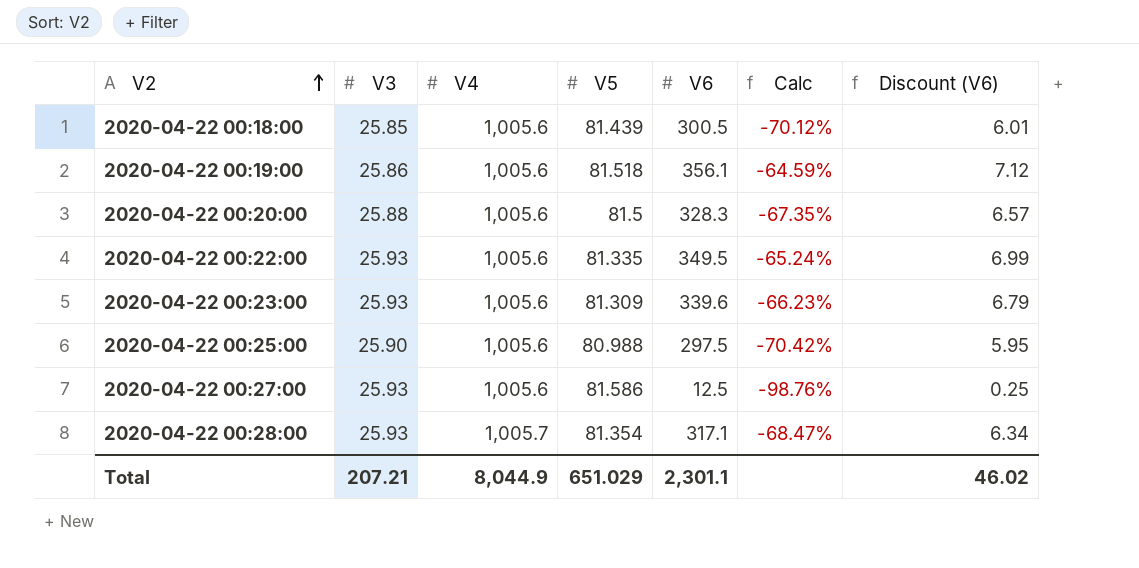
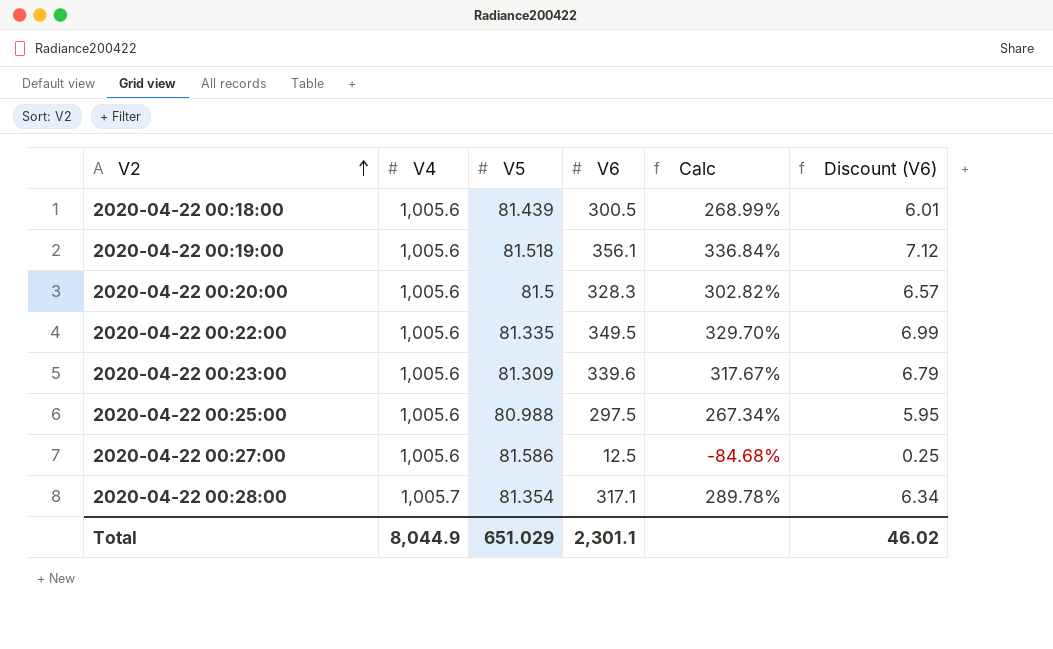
column V3 | position: 2 -> none
column Calc | formula: ([V6] - [V4]) / [V4] -> ([V6] - [V5]) / [V5]

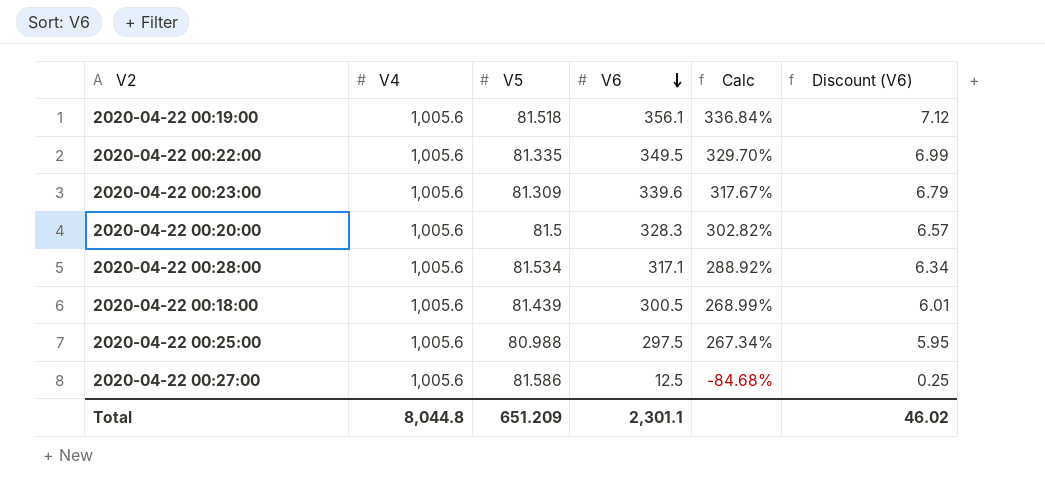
row order: V2 ascending -> V6 descending
2020-04-22 00:28:00 | V4: 1,005.7 -> 1,005.6
2020-04-22 00:28:00 | V5: 81.354 -> 81.534
2020-04-22 00:28:00 | Calc: 289.78% -> 288.92%
Total | V4: 8,044.9 -> 8,044.8
Total | V5: 651.029 -> 651.209

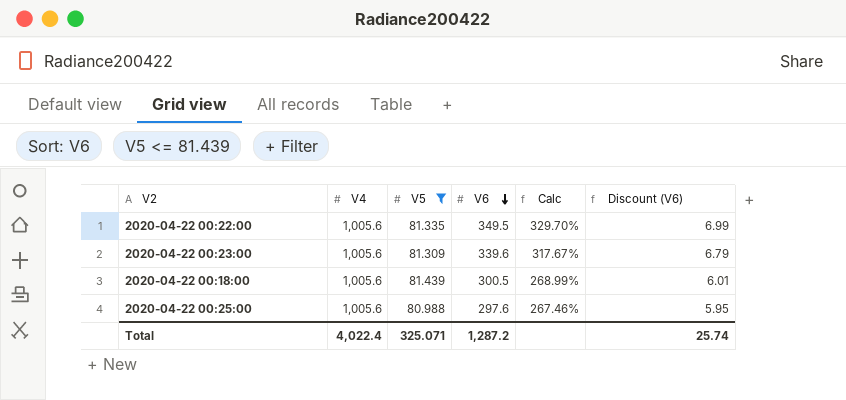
filter: none -> V5 <= 81.439
2020-04-22 00:25:00 | V6: 297.5 -> 297.6
2020-04-22 00:25:00 | Calc: 267.34% -> 267.46%
Total | V4: 8,044.8 -> 4,022.4
Total | V5: 651.209 -> 325.071
Total | V6: 2,301.1 -> 1,287.2
Total | Discount (V6): 46.02 -> 25.74

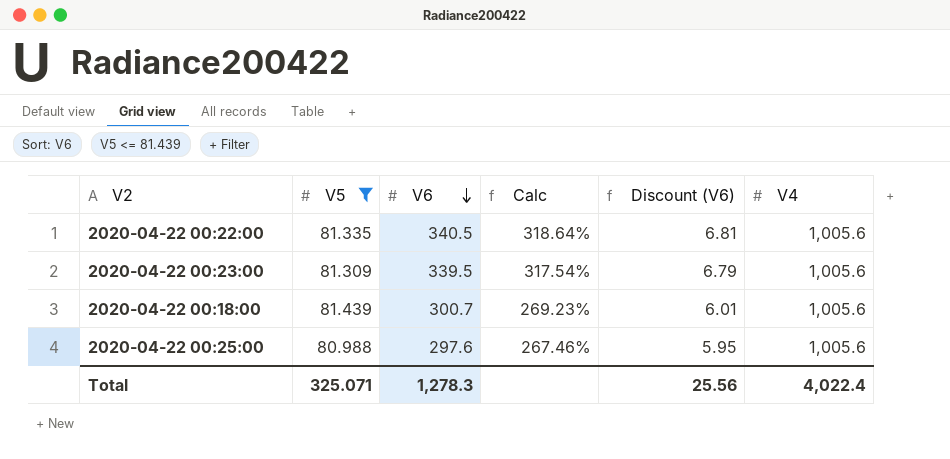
column V4 | position: 2 -> 6
2020-04-22 00:22:00 | V6: 349.5 -> 340.5
2020-04-22 00:22:00 | Calc: 329.70% -> 318.64%
2020-04-22 00:22:00 | Discount (V6): 6.99 -> 6.81
2020-04-22 00:23:00 | V6: 339.6 -> 339.5
2020-04-22 00:23:00 | Calc: 317.67% -> 317.54%
2020-04-22 00:18:00 | V6: 300.5 -> 300.7
2020-04-22 00:18:00 | Calc: 268.99% -> 269.23%
Total | V6: 1,287.2 -> 1,278.3
Total | Discount (V6): 25.74 -> 25.56

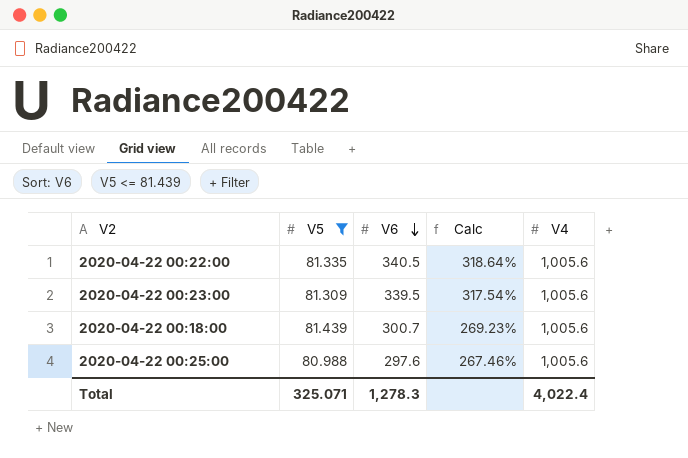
column Discount (V6) | formula: [V6] * 0.02 -> none

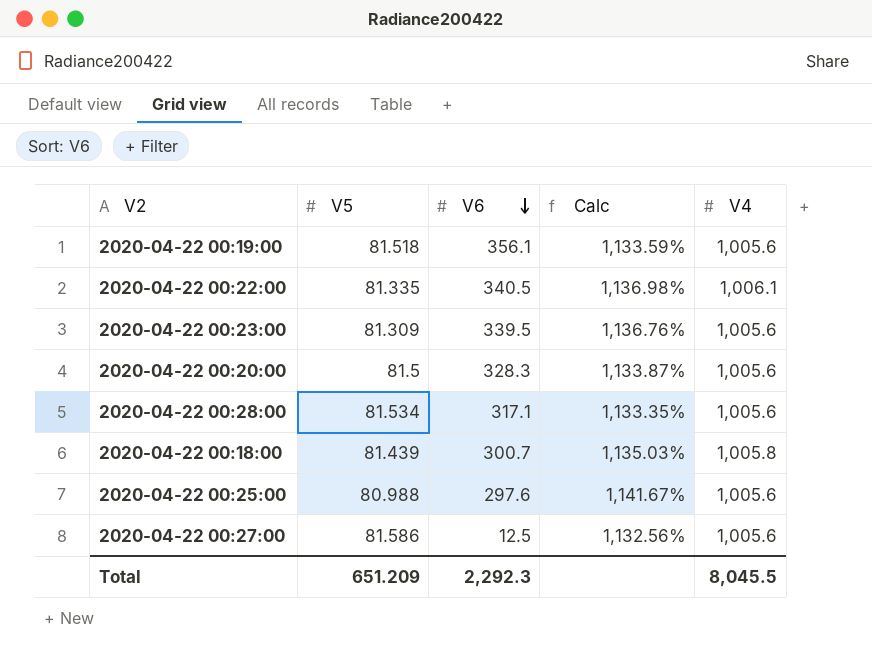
filter: V5 <= 81.439 -> none
column Calc | formula: ([V6] - [V5]) / [V5] -> ([V4] - [V5]) / [V5]
2020-04-22 00:22:00 | V4: 1,005.6 -> 1,006.1
2020-04-22 00:18:00 | V4: 1,005.6 -> 1,005.8
Total | V5: 325.071 -> 651.209
Total | V6: 1,278.3 -> 2,292.3
Total | V4: 4,022.4 -> 8,045.5

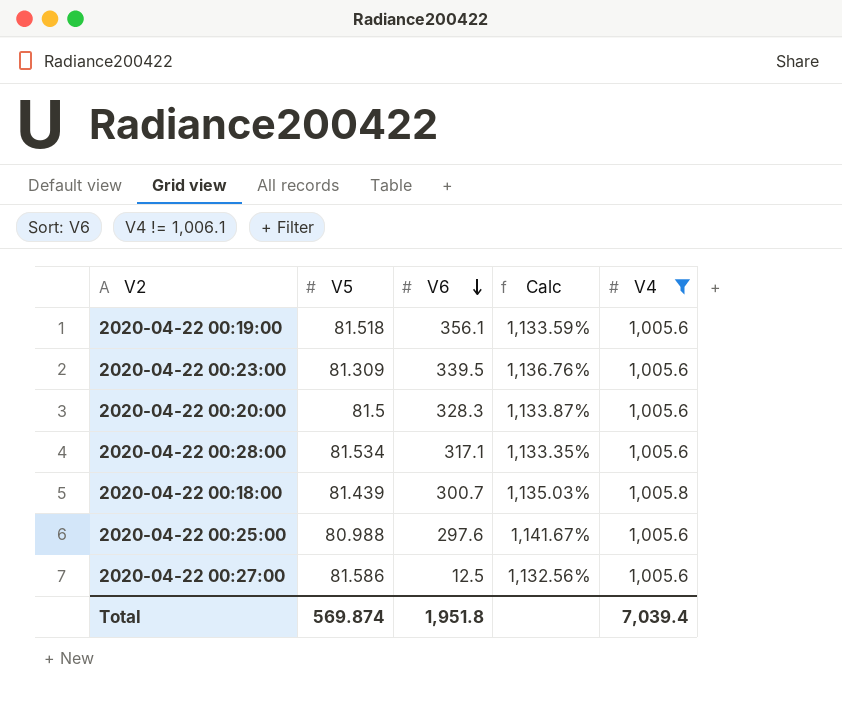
filter: none -> V4 != 1,006.1
Total | V5: 651.209 -> 569.874
Total | V6: 2,292.3 -> 1,951.8
Total | V4: 8,045.5 -> 7,039.4

